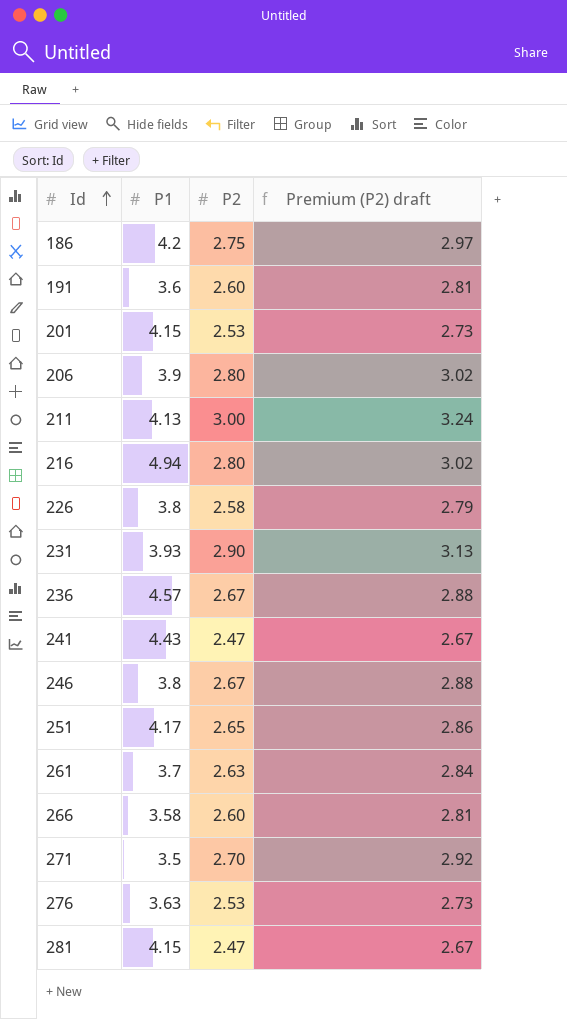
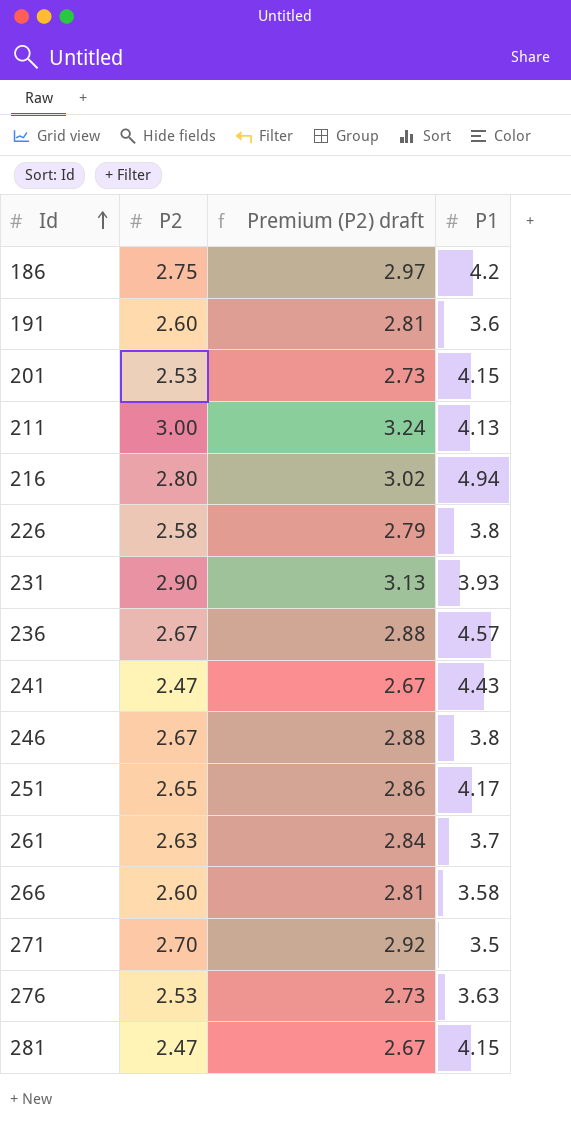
column P1 | position: 2 -> 4
row 206: 3.9 | 2.80 | 3.02 -> none

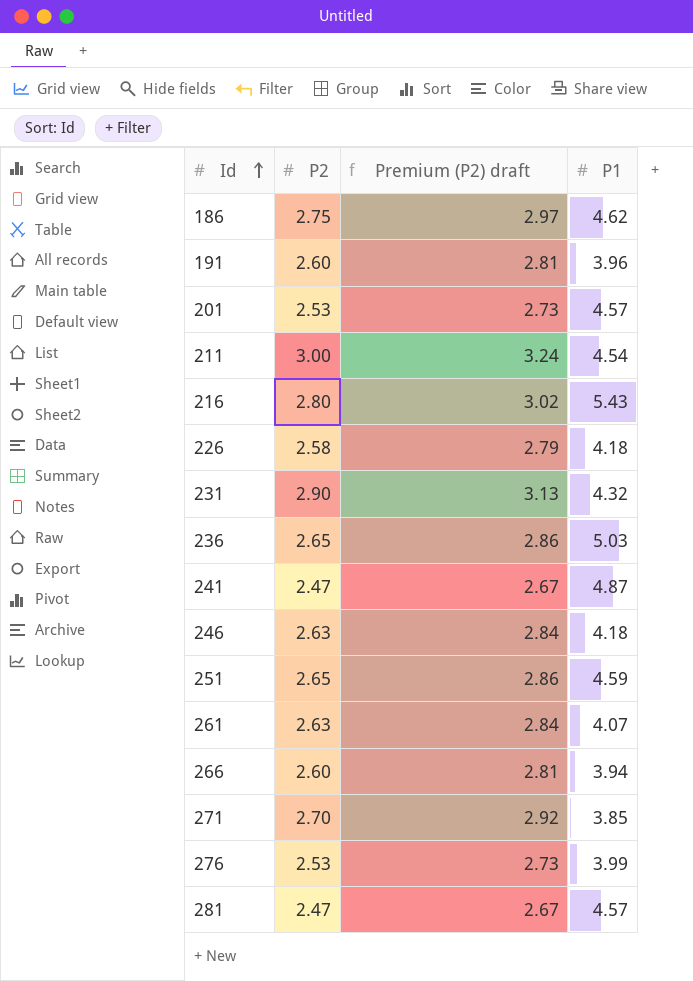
186 | P1: 4.2 -> 4.62
191 | P1: 3.6 -> 3.96
201 | P1: 4.15 -> 4.57
211 | P1: 4.13 -> 4.54
216 | P1: 4.94 -> 5.43
226 | P1: 3.8 -> 4.18
231 | P1: 3.93 -> 4.32
236 | P2: 2.67 -> 2.65
236 | Premium (P2) draft: 2.88 -> 2.86
236 | P1: 4.57 -> 5.03
241 | P1: 4.43 -> 4.87
246 | P2: 2.67 -> 2.63
246 | Premium (P2) draft: 2.88 -> 2.84
246 | P1: 3.8 -> 4.18
251 | P1: 4.17 -> 4.59
261 | P1: 3.7 -> 4.07
266 | P1: 3.58 -> 3.94
271 | P1: 3.5 -> 3.85
276 | P1: 3.63 -> 3.99
281 | P1: 4.15 -> 4.57

